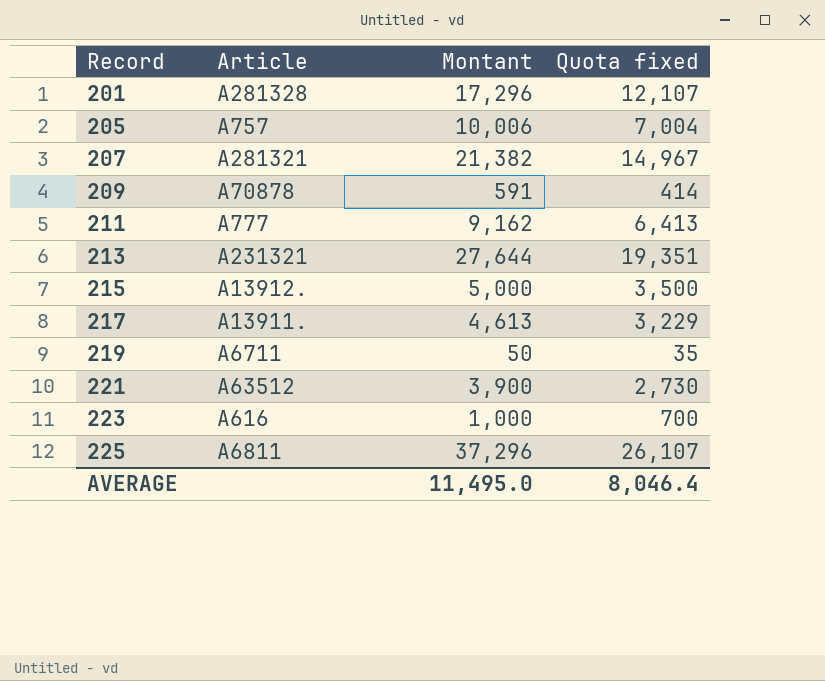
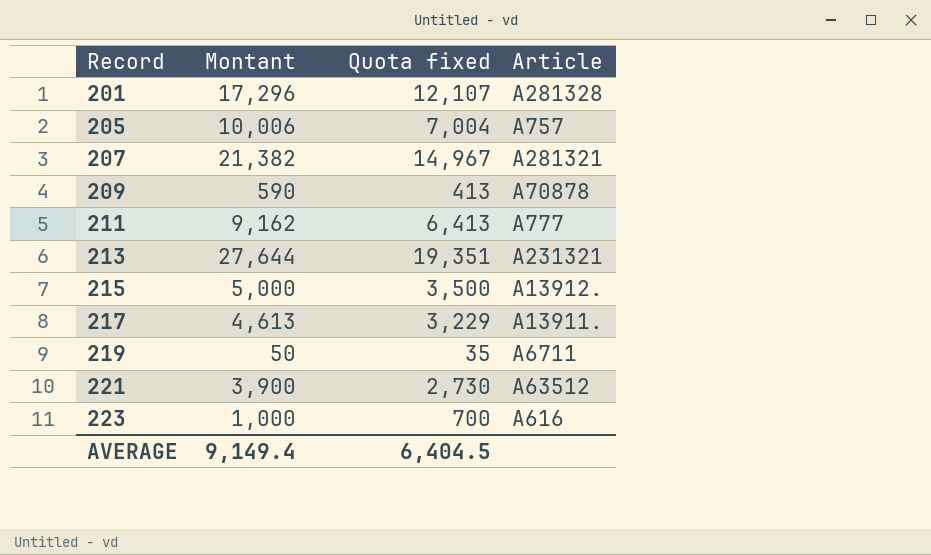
column Article | position: 2 -> 4
row 225: A6811 | 37,296 | 26,107 -> none
209 | Montant: 591 -> 590
209 | Quota fixed: 414 -> 413
AVERAGE | Montant: 11,495.0 -> 9,149.4
AVERAGE | Quota fixed: 8,046.4 -> 6,404.5

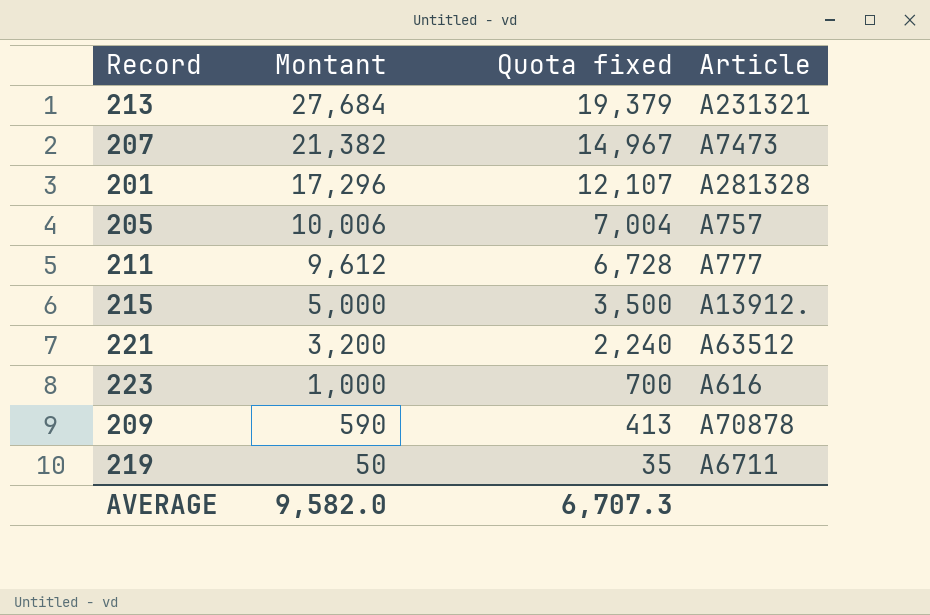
row order: Record ascending -> Montant descending
row 217: 4,613 | 3,229 | A13911. -> none
213 | Montant: 27,644 -> 27,684
213 | Quota fixed: 19,351 -> 19,379
207 | Article: A281321 -> A7473
211 | Montant: 9,162 -> 9,612
211 | Quota fixed: 6,413 -> 6,728
221 | Montant: 3,900 -> 3,200
221 | Quota fixed: 2,730 -> 2,240
AVERAGE | Montant: 9,149.4 -> 9,582.0
AVERAGE | Quota fixed: 6,404.5 -> 6,707.3

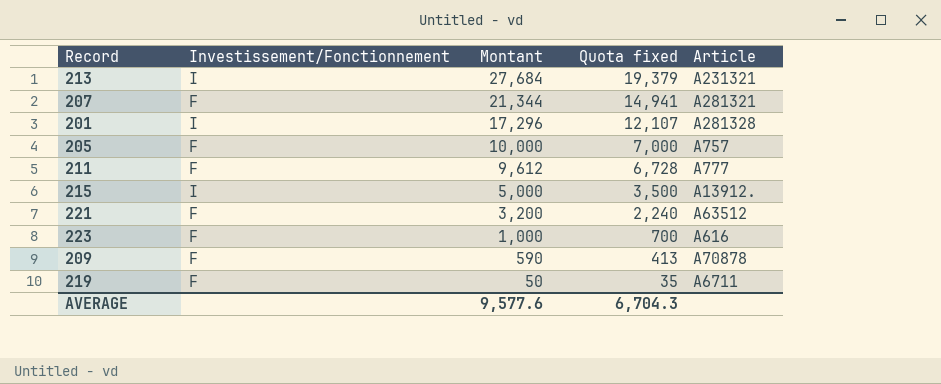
column Investissement/Fonctionnement | position: none -> 2
207 | Montant: 21,382 -> 21,344
207 | Quota fixed: 14,967 -> 14,941
207 | Article: A7473 -> A281321
205 | Montant: 10,006 -> 10,000
205 | Quota fixed: 7,004 -> 7,000
AVERAGE | Montant: 9,582.0 -> 9,577.6
AVERAGE | Quota fixed: 6,707.3 -> 6,704.3

